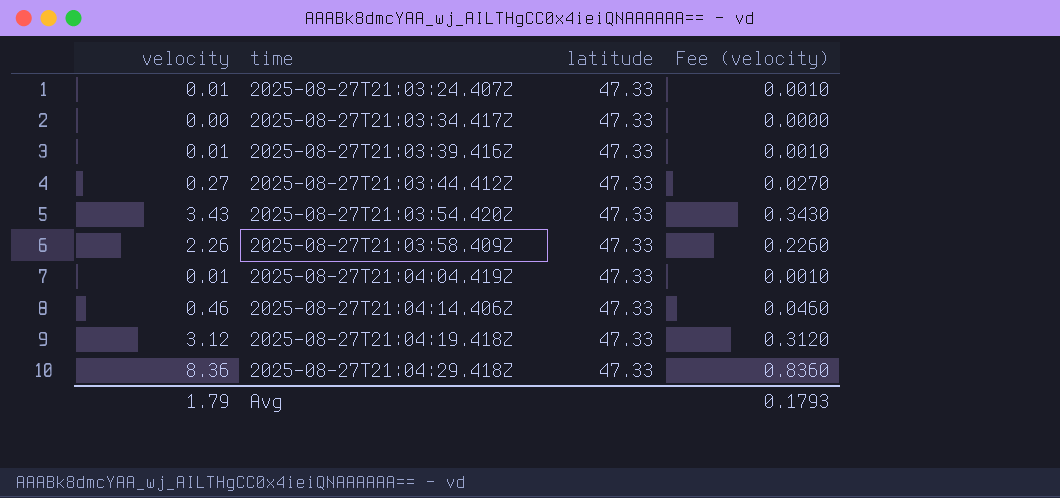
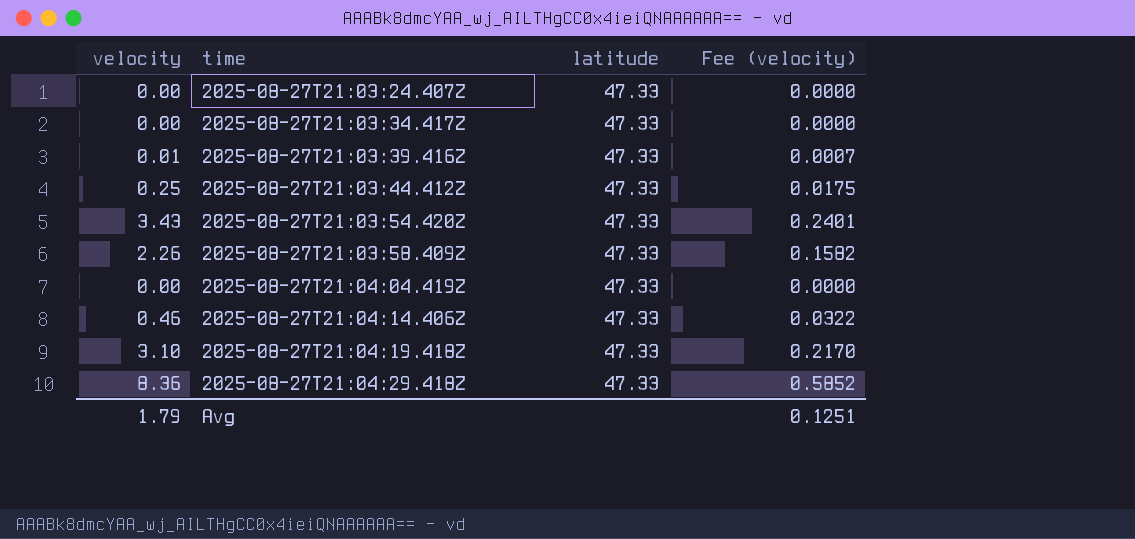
column Fee (velocity) | formula: [velocity] * 0.1 -> [velocity] * 0.07
2025-08-27T21:03:24.407Z | velocity: 0.01 -> 0.00
2025-08-27T21:03:44.412Z | velocity: 0.27 -> 0.25
2025-08-27T21:04:04.419Z | velocity: 0.01 -> 0.00
2025-08-27T21:04:19.418Z | velocity: 3.12 -> 3.10
Avg | Fee (velocity): 0.1793 -> 0.1251

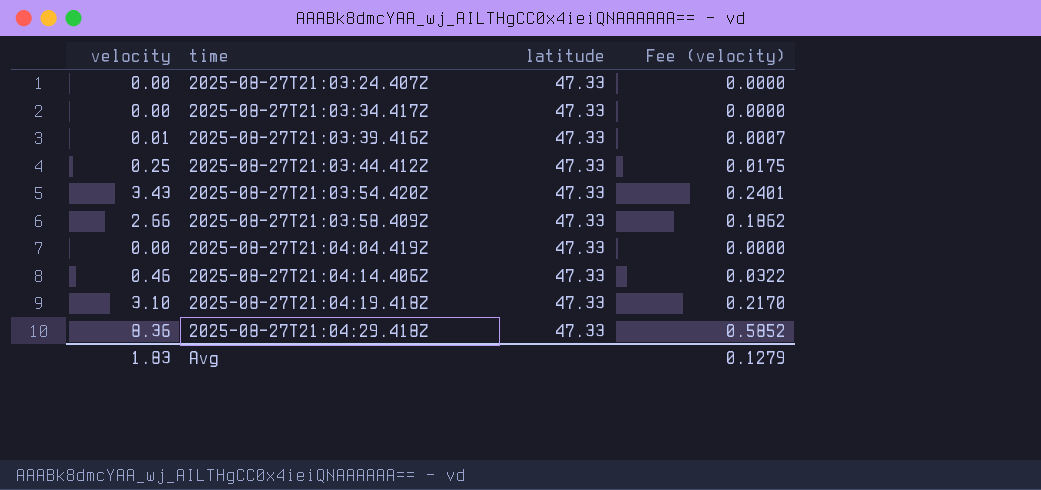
2025-08-27T21:03:58.409Z | velocity: 2.26 -> 2.66
2025-08-27T21:03:58.409Z | Fee (velocity): 0.1582 -> 0.1862
Avg | velocity: 1.79 -> 1.83
Avg | Fee (velocity): 0.1251 -> 0.1279

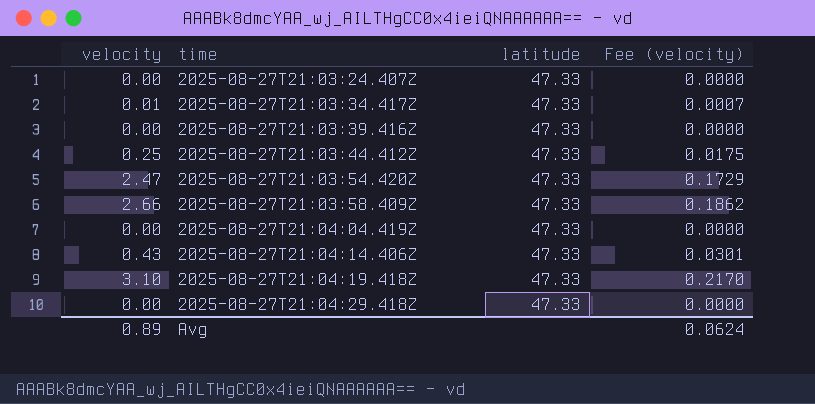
2025-08-27T21:03:34.417Z | velocity: 0.00 -> 0.01
2025-08-27T21:03:34.417Z | Fee (velocity): 0.0000 -> 0.0007
2025-08-27T21:03:39.416Z | velocity: 0.01 -> 0.00
2025-08-27T21:03:39.416Z | Fee (velocity): 0.0007 -> 0.0000
2025-08-27T21:03:54.420Z | velocity: 3.43 -> 2.47
2025-08-27T21:03:54.420Z | Fee (velocity): 0.2401 -> 0.1729
2025-08-27T21:04:14.406Z | velocity: 0.46 -> 0.43
2025-08-27T21:04:14.406Z | Fee (velocity): 0.0322 -> 0.0301
2025-08-27T21:04:29.418Z | velocity: 8.36 -> 0.00
2025-08-27T21:04:29.418Z | Fee (velocity): 0.5852 -> 0.0000
Avg | velocity: 1.83 -> 0.89
Avg | Fee (velocity): 0.1279 -> 0.0624

